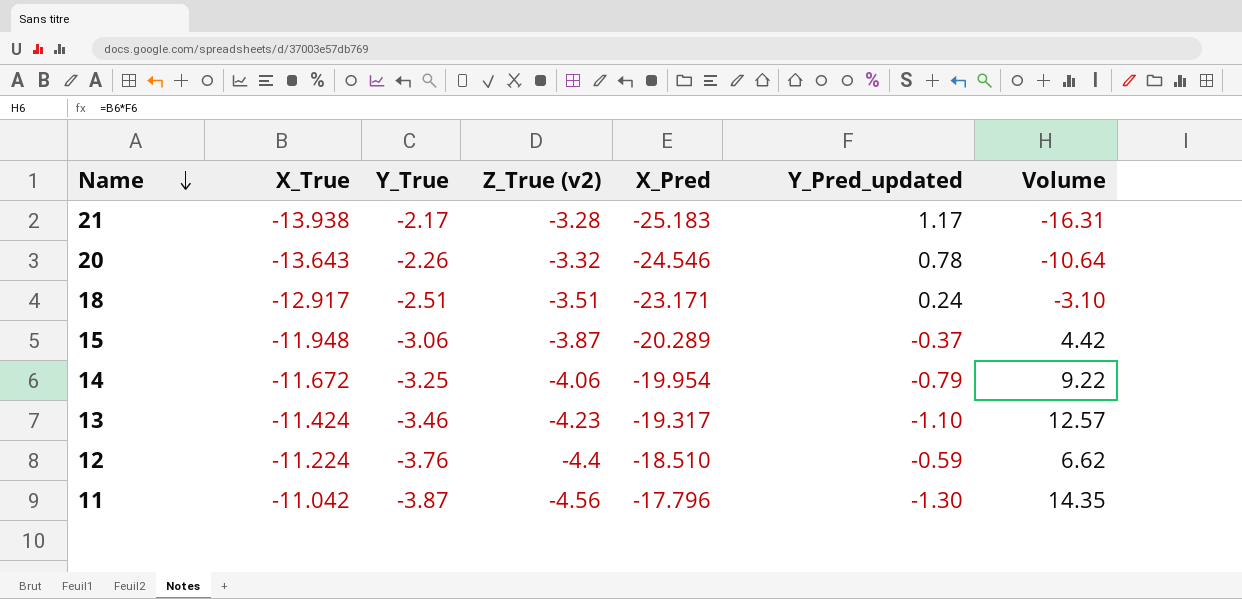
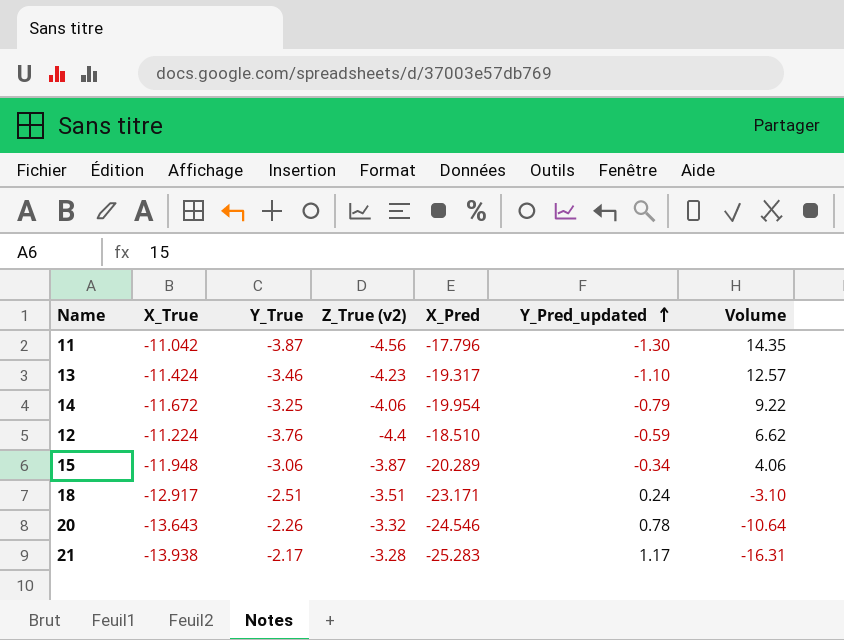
row order: Name descending -> Y_Pred_updated ascending
15 | Y_Pred_updated: -0.37 -> -0.34
15 | Volume: 4.42 -> 4.06
21 | X_Pred: -25.183 -> -25.283

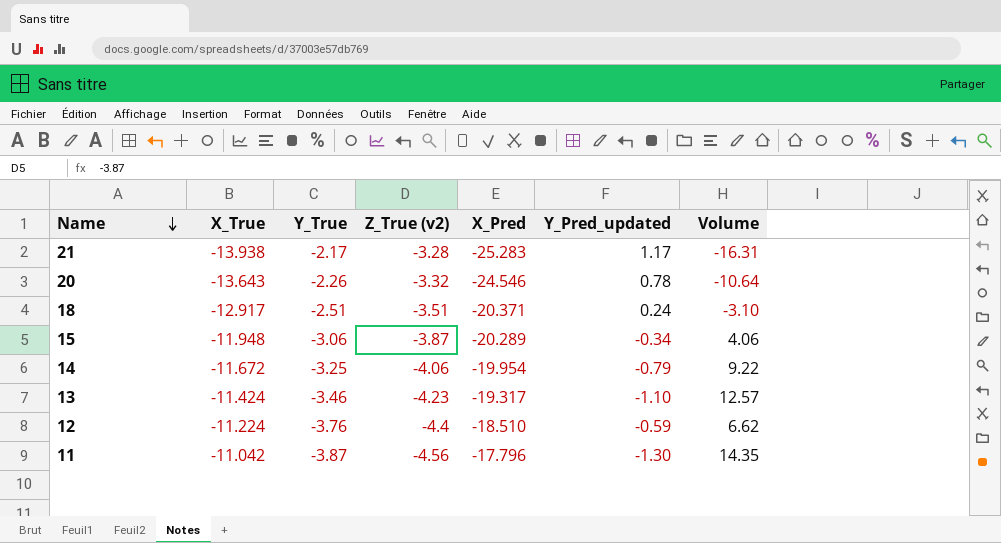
row order: Y_Pred_updated ascending -> Name descending
18 | X_Pred: -23.171 -> -20.371

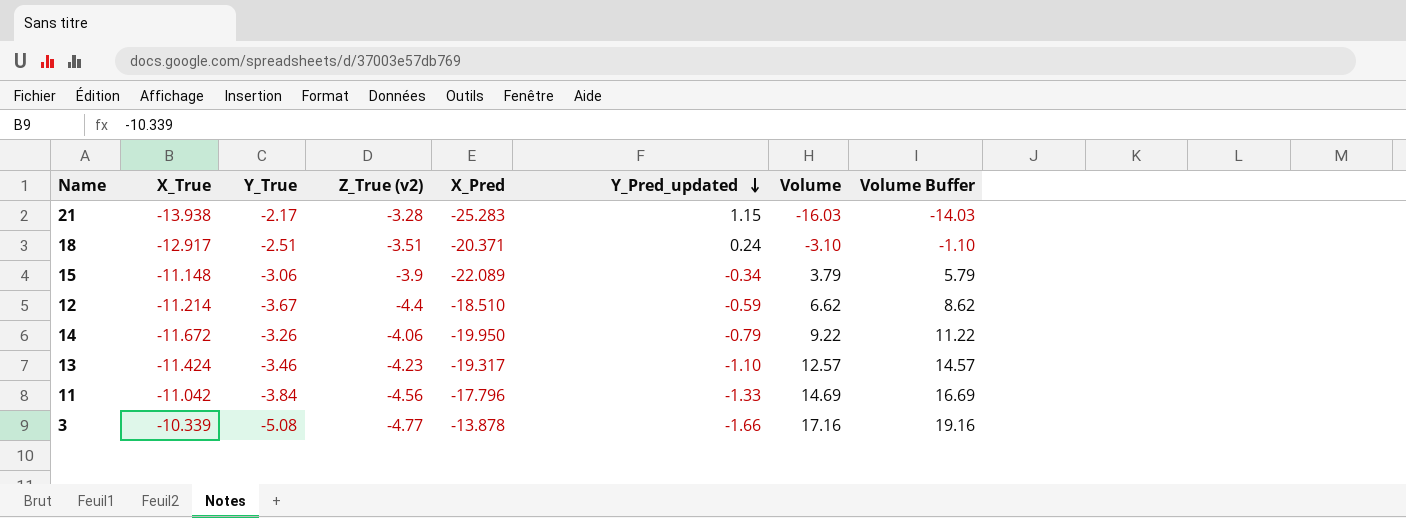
row order: Name descending -> Y_Pred_updated descending
column Volume Buffer | formula: none -> [Volume] + 2
row 20: -13.643 | -2.26 | -3.32 | -24.546 | 0.78 | -10.64 -> none
21 | Y_Pred_updated: 1.17 -> 1.15
21 | Volume: -16.31 -> -16.03
15 | X_True: -11.948 -> -11.148
15 | Z_True (v2): -3.87 -> -3.9
15 | X_Pred: -20.289 -> -22.089
15 | Volume: 4.06 -> 3.79
12 | X_True: -11.224 -> -11.214
12 | Y_True: -3.76 -> -3.67
14 | Y_True: -3.25 -> -3.26
14 | X_Pred: -19.954 -> -19.950
11 | Y_True: -3.87 -> -3.84
11 | Y_Pred_updated: -1.30 -> -1.33
11 | Volume: 14.35 -> 14.69
row 3: none -> -10.339 | -5.08 | -4.77 | -13.878 | -1.66 | 17.16 | 19.16

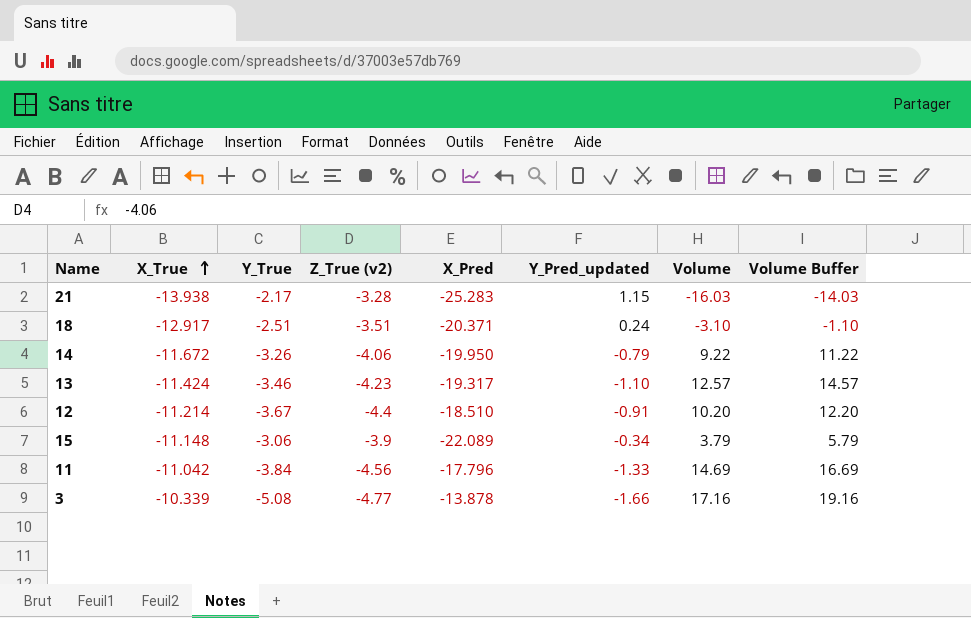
row order: Y_Pred_updated descending -> X_True ascending
12 | Y_Pred_updated: -0.59 -> -0.91
12 | Volume: 6.62 -> 10.20
12 | Volume Buffer: 8.62 -> 12.20

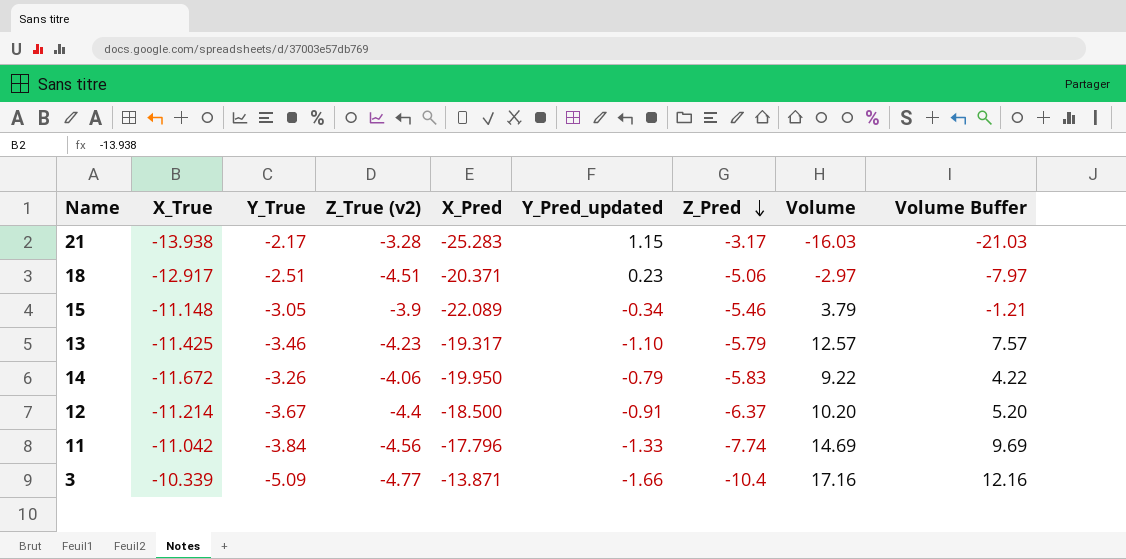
row order: X_True ascending -> Z_Pred descending
column Z_Pred | position: none -> 7
column Volume Buffer | formula: [Volume] + 2 -> [Volume] - 5
18 | Z_True (v2): -3.51 -> -4.51
18 | Y_Pred_updated: 0.24 -> 0.23
18 | Volume: -3.10 -> -2.97
15 | Y_True: -3.06 -> -3.05
13 | X_True: -11.424 -> -11.425
12 | X_Pred: -18.510 -> -18.500
3 | Y_True: -5.08 -> -5.09
3 | X_Pred: -13.878 -> -13.871

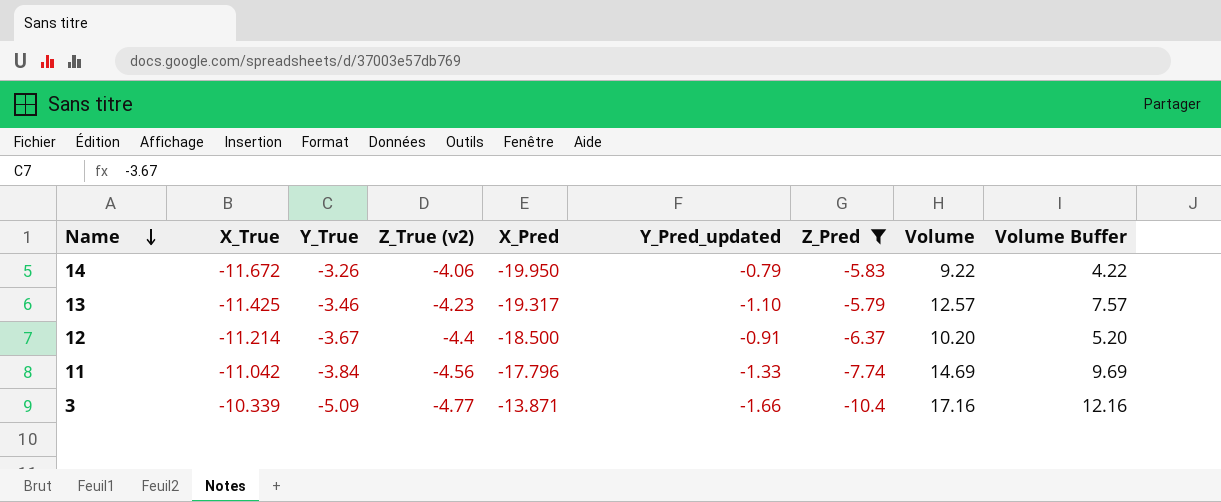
filter: none -> Z_Pred <= -5.79
row order: Z_Pred descending -> Name descending

